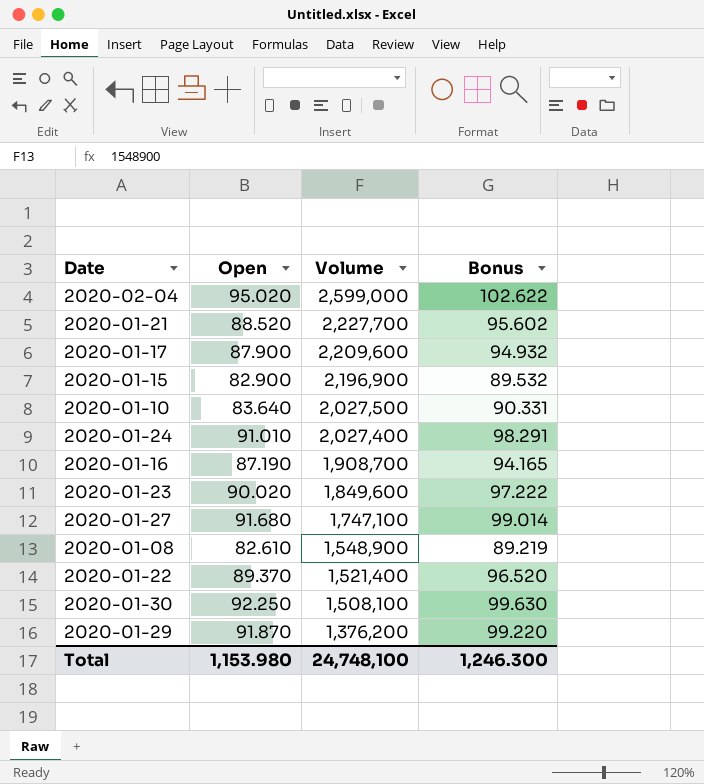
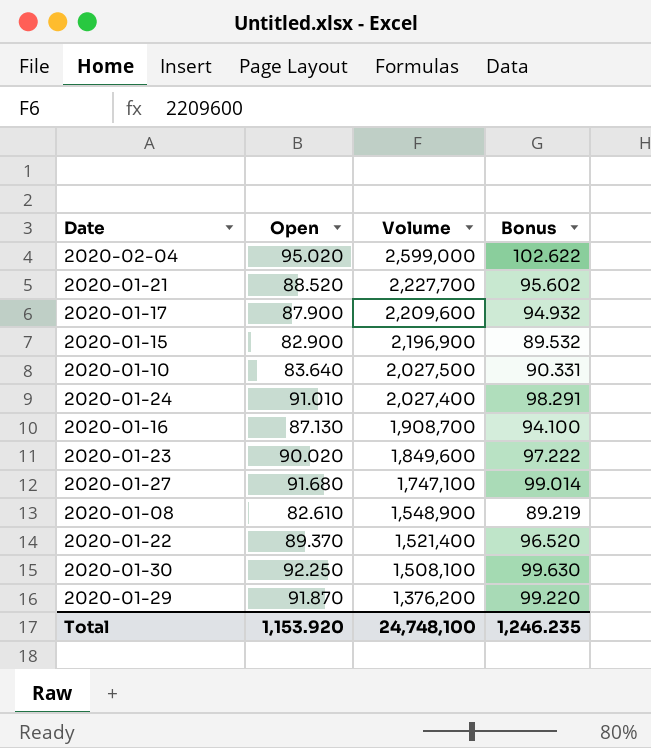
2020-01-16 | Open: 87.190 -> 87.130
2020-01-16 | Bonus: 94.165 -> 94.100
Total | Open: 1,153.980 -> 1,153.920
Total | Bonus: 1,246.300 -> 1,246.235

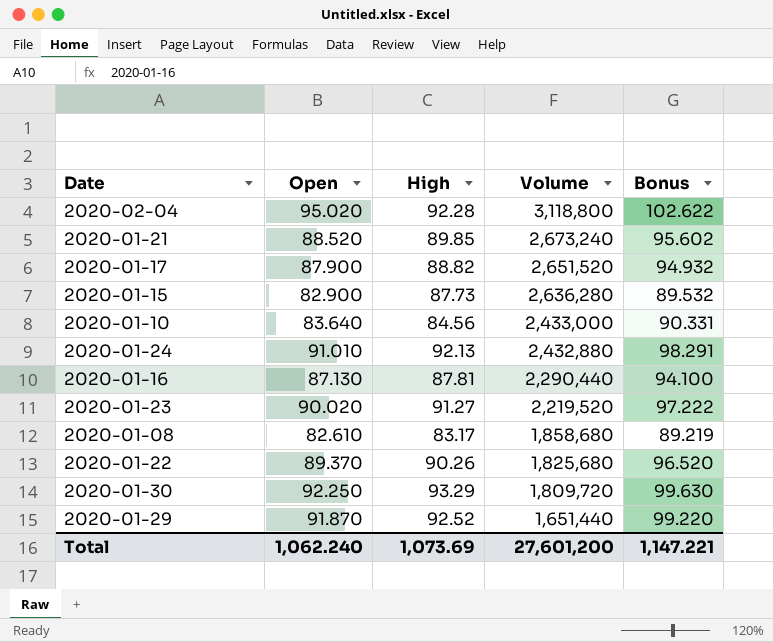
column High | position: none -> 3
row 2020-01-27: 91.680 | 1,747,100 | 99.014 -> none
2020-02-04 | Volume: 2,599,000 -> 3,118,800
2020-01-21 | Volume: 2,227,700 -> 2,673,240
2020-01-17 | Volume: 2,209,600 -> 2,651,520
2020-01-15 | Volume: 2,196,900 -> 2,636,280
2020-01-10 | Volume: 2,027,500 -> 2,433,000
2020-01-24 | Volume: 2,027,400 -> 2,432,880
2020-01-16 | Volume: 1,908,700 -> 2,290,440
2020-01-23 | Volume: 1,849,600 -> 2,219,520
2020-01-08 | Volume: 1,548,900 -> 1,858,680
2020-01-22 | Volume: 1,521,400 -> 1,825,680
2020-01-30 | Volume: 1,508,100 -> 1,809,720
2020-01-29 | Volume: 1,376,200 -> 1,651,440
Total | Open: 1,153.920 -> 1,062.240
Total | Volume: 24,748,100 -> 27,601,200
Total | Bonus: 1,246.235 -> 1,147.221

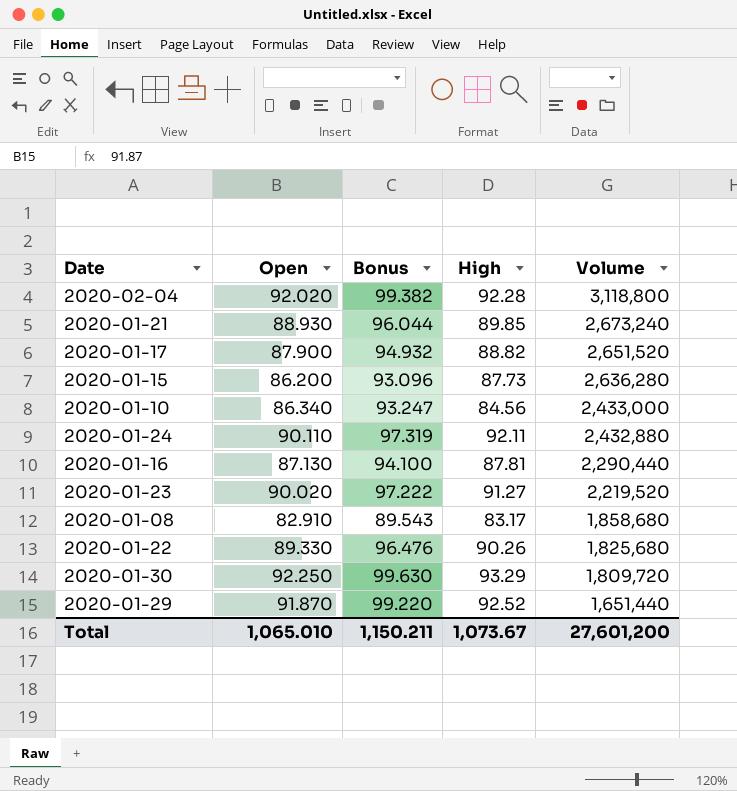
column Bonus | position: 5 -> 3
2020-02-04 | Open: 95.020 -> 92.020
2020-02-04 | Bonus: 102.622 -> 99.382
2020-01-21 | Open: 88.520 -> 88.930
2020-01-21 | Bonus: 95.602 -> 96.044
2020-01-15 | Open: 82.900 -> 86.200
2020-01-15 | Bonus: 89.532 -> 93.096
2020-01-10 | Open: 83.640 -> 86.340
2020-01-10 | Bonus: 90.331 -> 93.247
2020-01-24 | Open: 91.010 -> 90.110
2020-01-24 | Bonus: 98.291 -> 97.319
2020-01-24 | High: 92.13 -> 92.11
2020-01-08 | Open: 82.610 -> 82.910
2020-01-08 | Bonus: 89.219 -> 89.543
2020-01-22 | Open: 89.370 -> 89.330
2020-01-22 | Bonus: 96.520 -> 96.476
Total | Open: 1,062.240 -> 1,065.010
Total | Bonus: 1,147.221 -> 1,150.211
Total | High: 1,073.69 -> 1,073.67

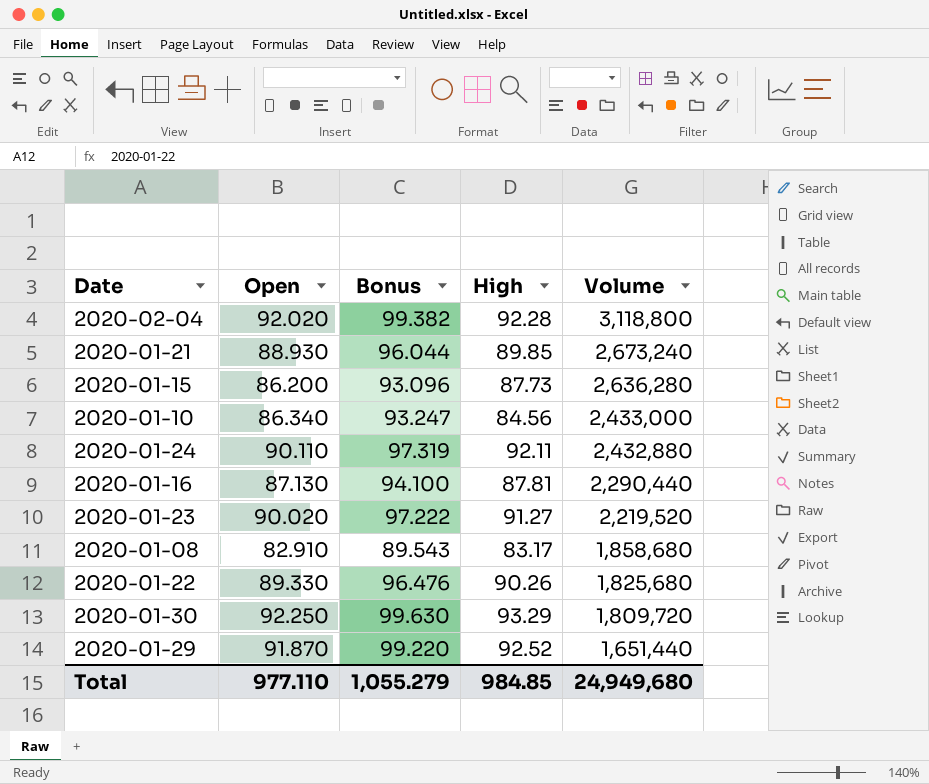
row 2020-01-17: 87.900 | 94.932 | 88.82 | 2,651,520 -> none
Total | Open: 1,065.010 -> 977.110
Total | Bonus: 1,150.211 -> 1,055.279
Total | High: 1,073.67 -> 984.85
Total | Volume: 27,601,200 -> 24,949,680

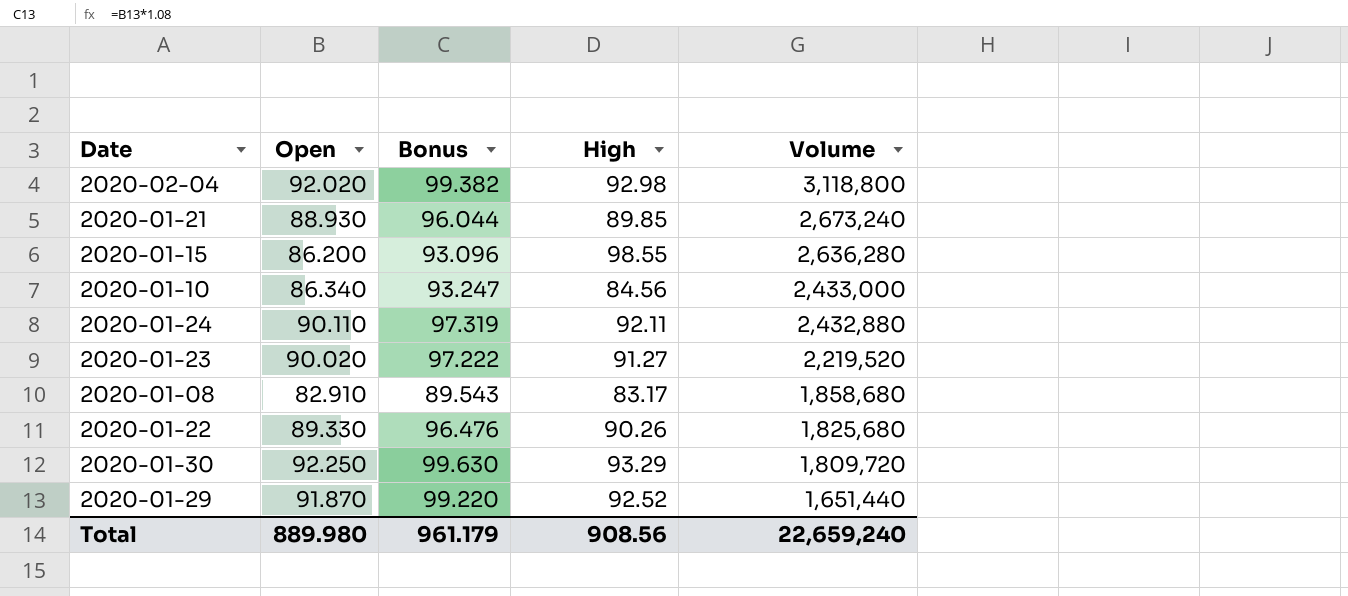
row 2020-01-16: 87.130 | 94.100 | 87.81 | 2,290,440 -> none
2020-02-04 | High: 92.28 -> 92.98
2020-01-15 | High: 87.73 -> 98.55
Total | Open: 977.110 -> 889.980
Total | Bonus: 1,055.279 -> 961.179
Total | High: 984.85 -> 908.56
Total | Volume: 24,949,680 -> 22,659,240

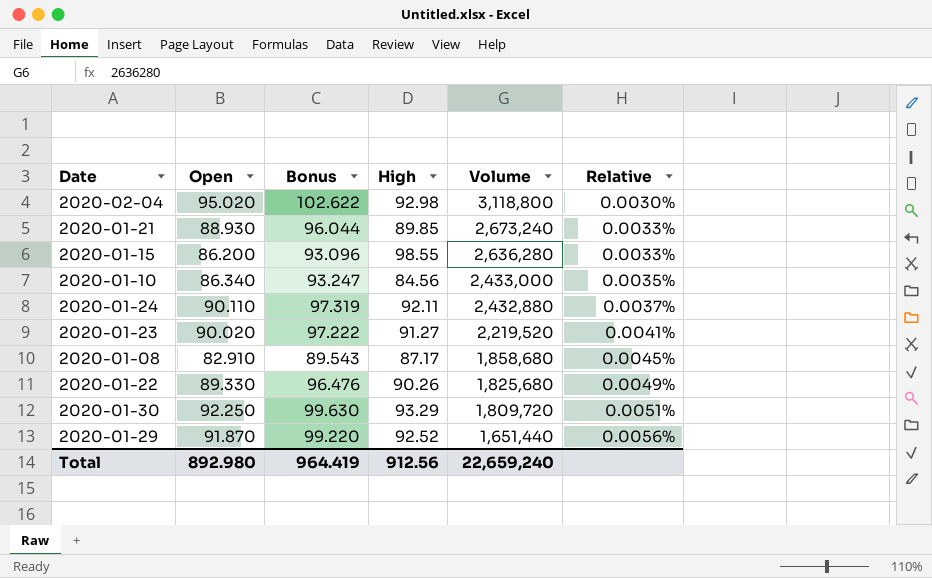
column Relative | formula: none -> [Open] / [Volume]
2020-02-04 | Open: 92.020 -> 95.020
2020-02-04 | Bonus: 99.382 -> 102.622
2020-01-08 | High: 83.17 -> 87.17
Total | Open: 889.980 -> 892.980
Total | Bonus: 961.179 -> 964.419
Total | High: 908.56 -> 912.56

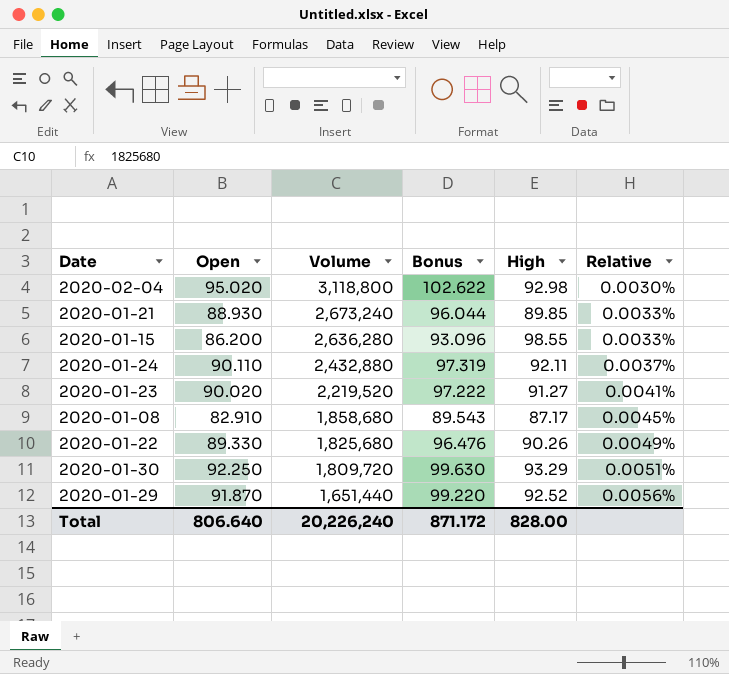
column Volume | position: 5 -> 3
row 2020-01-10: 86.340 | 93.247 | 84.56 | 2,433,000 | 0.0035% -> none
Total | Open: 892.980 -> 806.640
Total | Volume: 22,659,240 -> 20,226,240
Total | Bonus: 964.419 -> 871.172
Total | High: 912.56 -> 828.00

